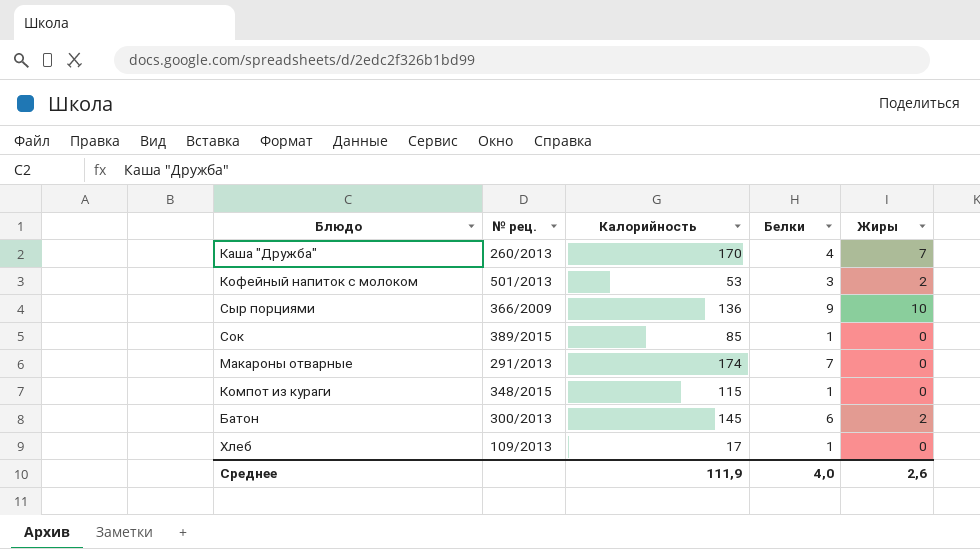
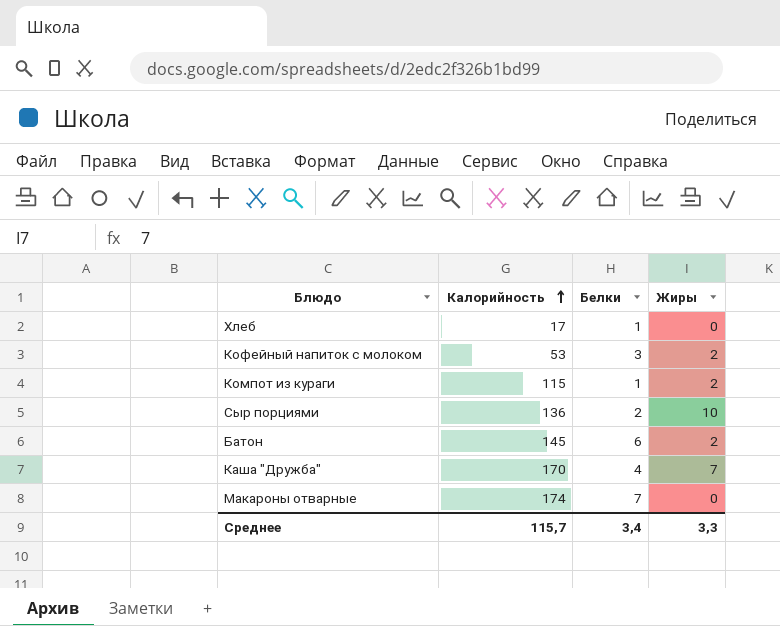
row order: none -> Калорийность ascending
column № рец. | position: 2 -> none
row Сок: 389/2015 | 85 | 1 | 0 -> none
Компот из кураги | Жиры: 0 -> 2
Сыр порциями | Белки: 9 -> 2
Среднее | Калорийность: 111,9 -> 115,7
Среднее | Белки: 4,0 -> 3,4
Среднее | Жиры: 2,6 -> 3,3

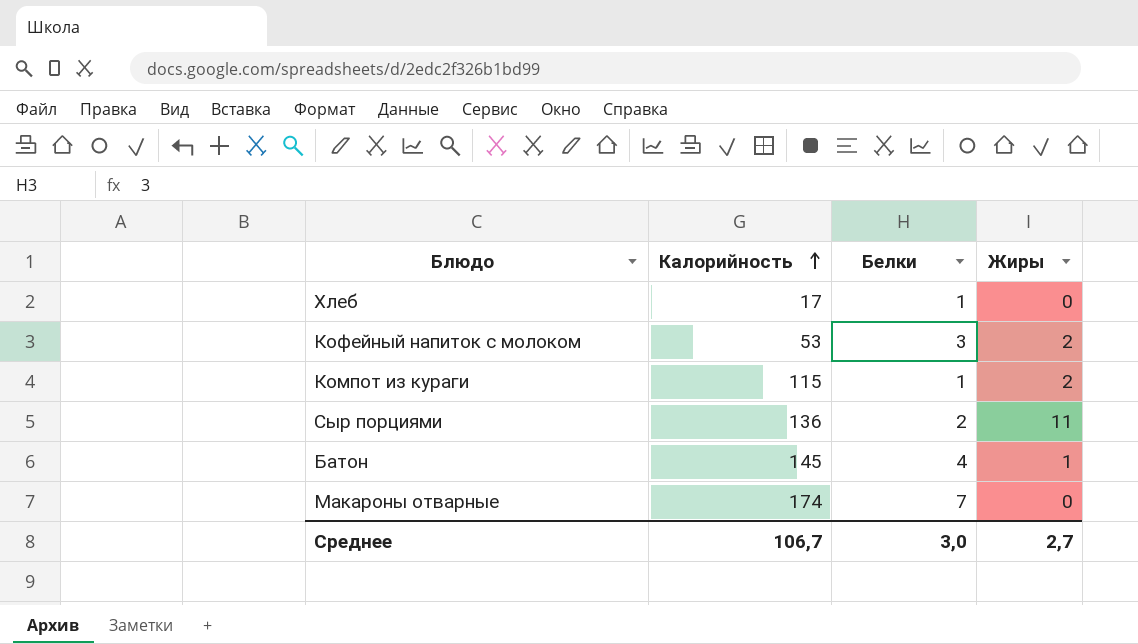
row Каша "Дружба": 170 | 4 | 7 -> none
Сыр порциями | Жиры: 10 -> 11
Батон | Белки: 6 -> 4
Батон | Жиры: 2 -> 1
Среднее | Калорийность: 115,7 -> 106,7
Среднее | Белки: 3,4 -> 3,0
Среднее | Жиры: 3,3 -> 2,7

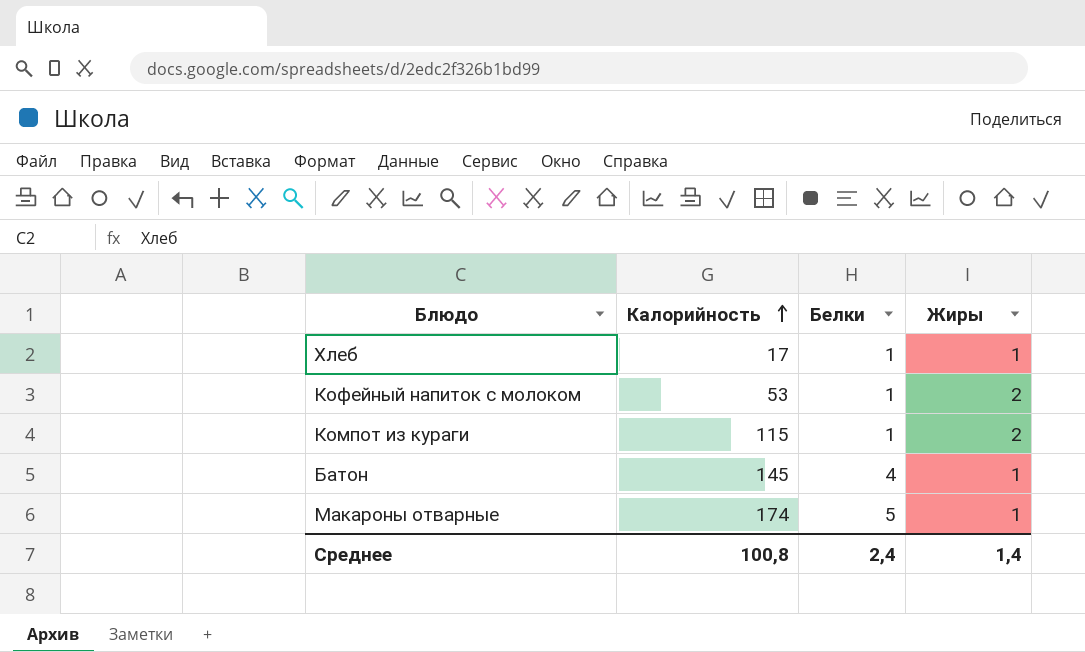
row Сыр порциями: 136 | 2 | 11 -> none
Хлеб | Жиры: 0 -> 1
Кофейный напиток с молоком | Белки: 3 -> 1
Макароны отварные | Белки: 7 -> 5
Макароны отварные | Жиры: 0 -> 1
Среднее | Калорийность: 106,7 -> 100,8
Среднее | Белки: 3,0 -> 2,4
Среднее | Жиры: 2,7 -> 1,4

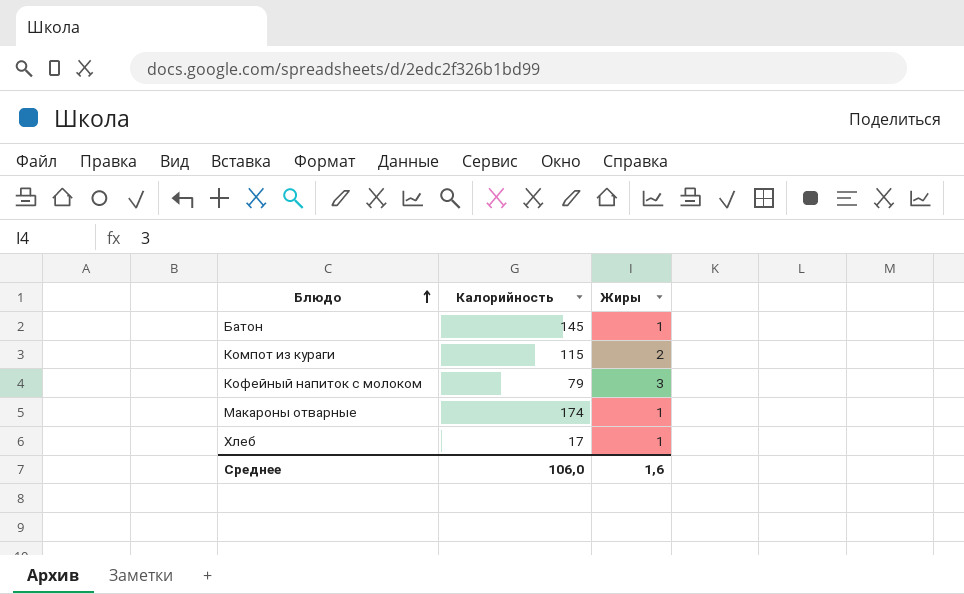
row order: Калорийность ascending -> Блюдо ascending
column Белки | position: 3 -> none
Кофейный напиток с молоком | Калорийность: 53 -> 79
Кофейный напиток с молоком | Жиры: 2 -> 3
Среднее | Калорийность: 100,8 -> 106,0
Среднее | Жиры: 1,4 -> 1,6

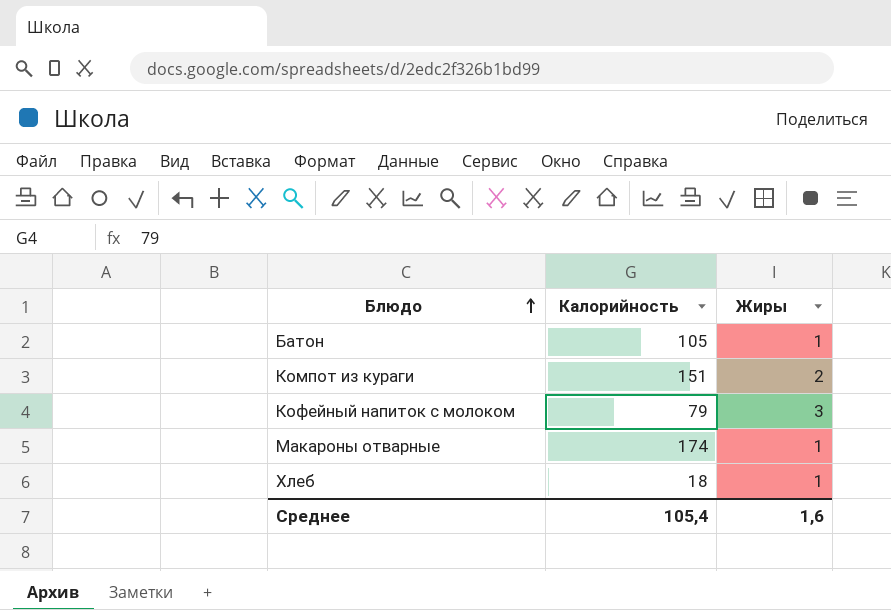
Батон | Калорийность: 145 -> 105
Компот из кураги | Калорийность: 115 -> 151
Хлеб | Калорийность: 17 -> 18
Среднее | Калорийность: 106,0 -> 105,4

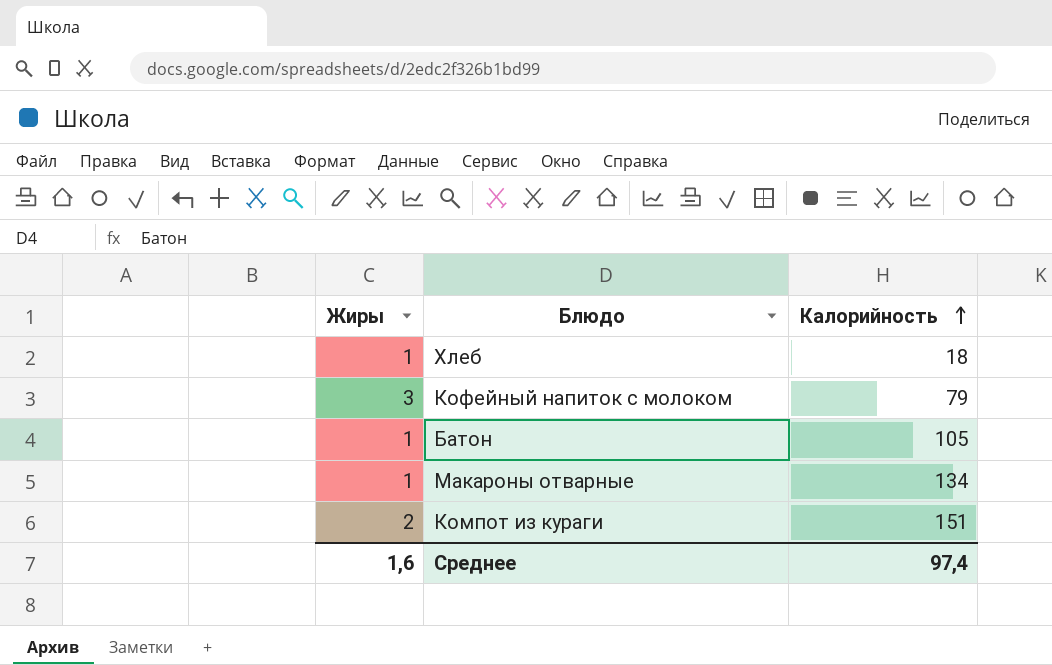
row order: Блюдо ascending -> Калорийность ascending
column Жиры | position: 3 -> 1
Макароны отварные | Калорийность: 174 -> 134
Среднее | Калорийность: 105,4 -> 97,4

